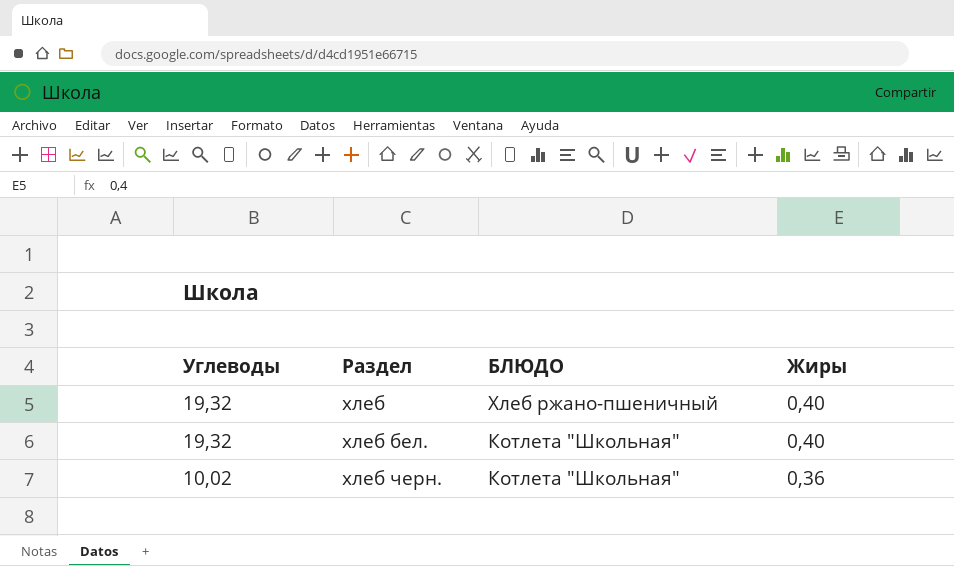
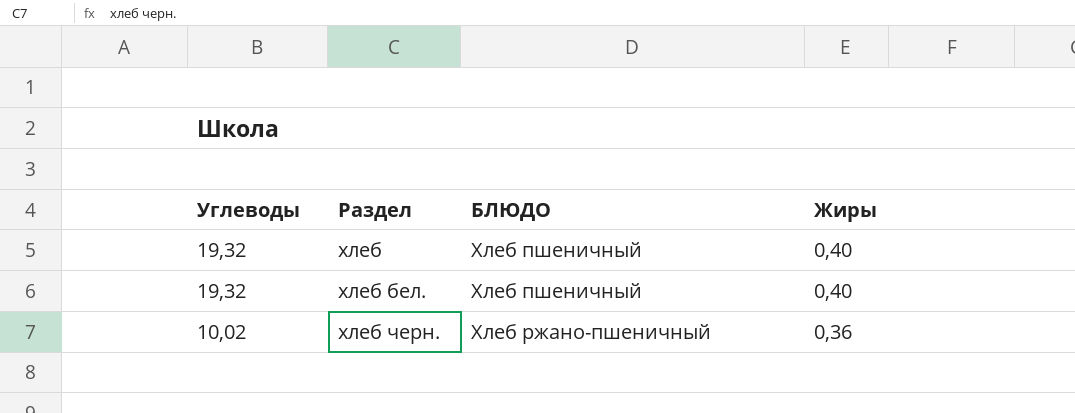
хлеб | БЛЮДО: Хлеб ржано-пшеничный -> Хлеб пшеничный
хлеб бел. | БЛЮДО: Котлета "Школьная" -> Хлеб пшеничный
хлеб черн. | БЛЮДО: Котлета "Школьная" -> Хлеб ржано-пшеничный

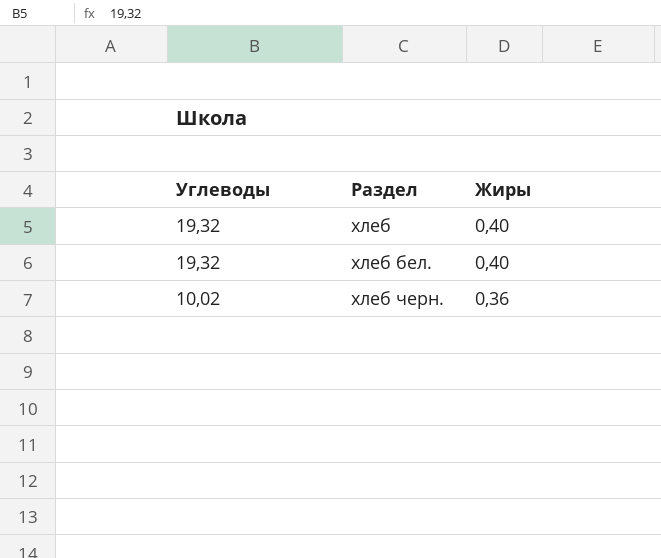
column БЛЮДО | position: 3 -> none

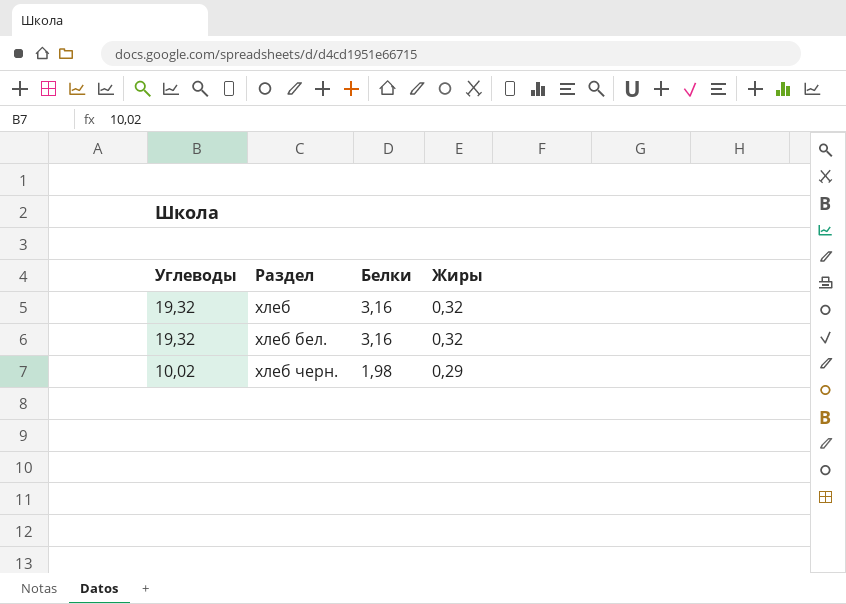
column Белки | position: none -> 3
хлеб | Жиры: 0,40 -> 0,32
хлеб бел. | Жиры: 0,40 -> 0,32
хлеб черн. | Жиры: 0,36 -> 0,29

